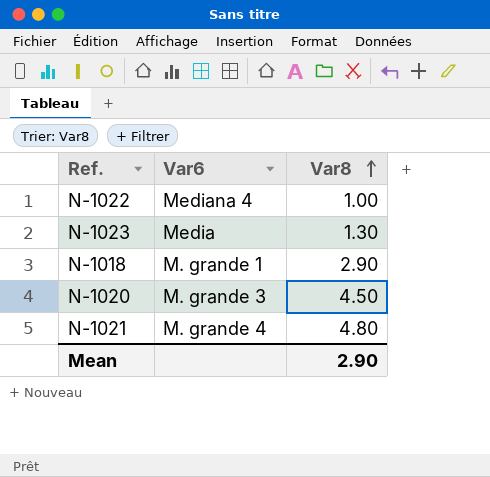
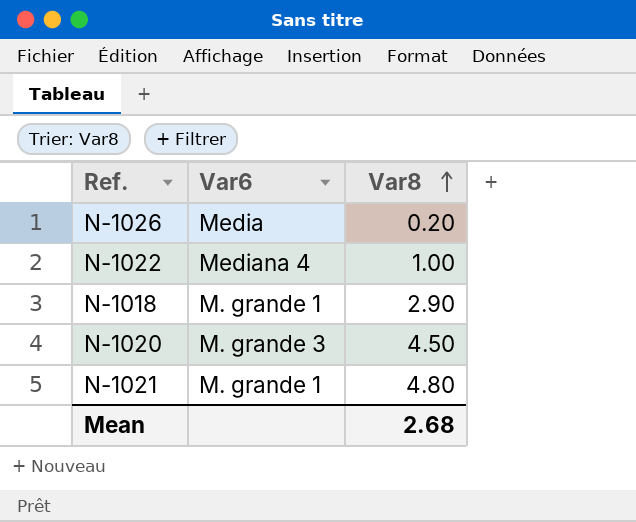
row N-1023: Media | 1.30 -> none
row N-1026: none -> Media | 0.20
N-1021 | Var6: M. grande 4 -> M. grande 1
Mean | Var8: 2.90 -> 2.68

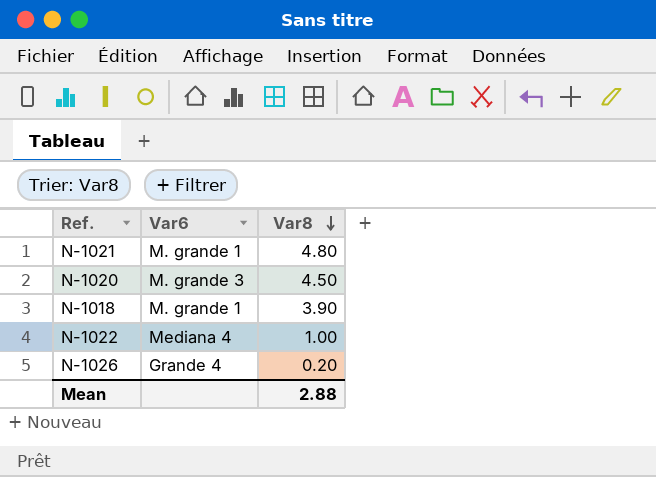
row order: Var8 ascending -> Var8 descending
N-1018 | Var8: 2.90 -> 3.90
N-1026 | Var6: Media -> Grande 4
Mean | Var8: 2.68 -> 2.88

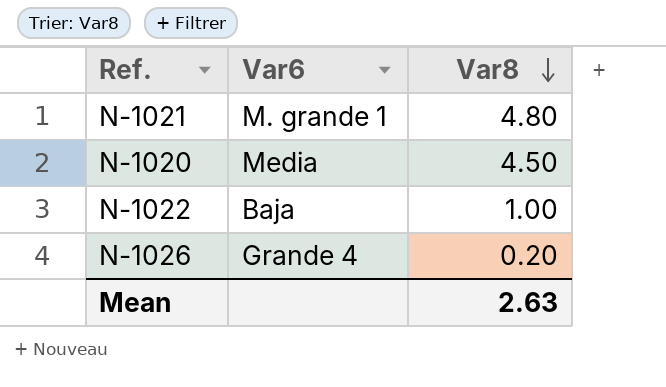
row N-1018: M. grande 1 | 3.90 -> none
N-1020 | Var6: M. grande 3 -> Media
N-1022 | Var6: Mediana 4 -> Baja
Mean | Var8: 2.88 -> 2.63

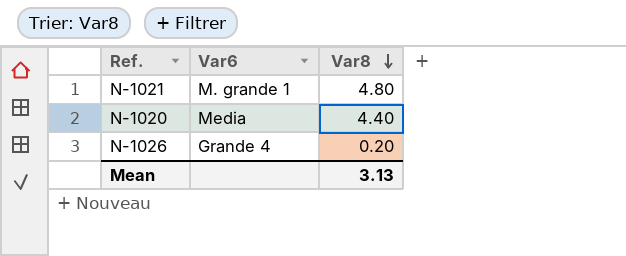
row N-1022: Baja | 1.00 -> none
N-1020 | Var8: 4.50 -> 4.40
Mean | Var8: 2.63 -> 3.13

